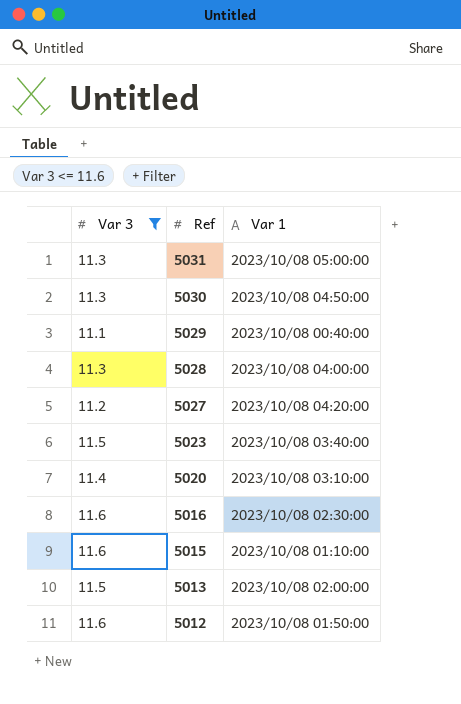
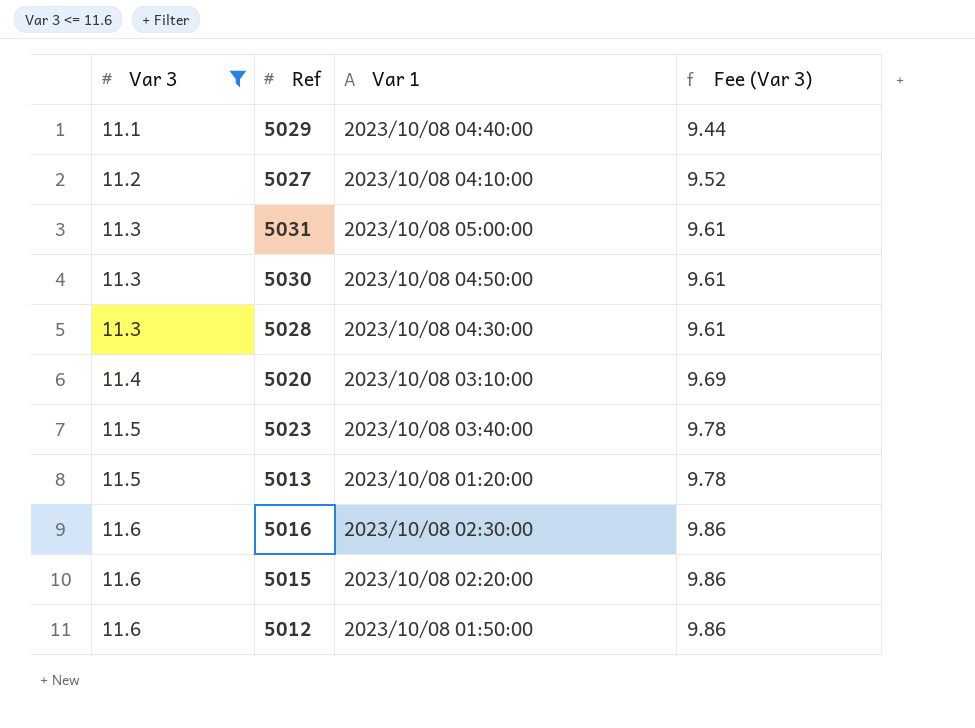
row order: Ref descending -> Var 3 ascending
column Fee (Var 3) | formula: none -> [Var 3] * 0.85
5029 | Var 1: 2023/10/08 00:40:00 -> 2023/10/08 04:40:00
5027 | Var 1: 2023/10/08 04:20:00 -> 2023/10/08 04:10:00
5028 | Var 1: 2023/10/08 04:00:00 -> 2023/10/08 04:30:00
5013 | Var 1: 2023/10/08 02:00:00 -> 2023/10/08 01:20:00
5015 | Var 1: 2023/10/08 01:10:00 -> 2023/10/08 02:20:00

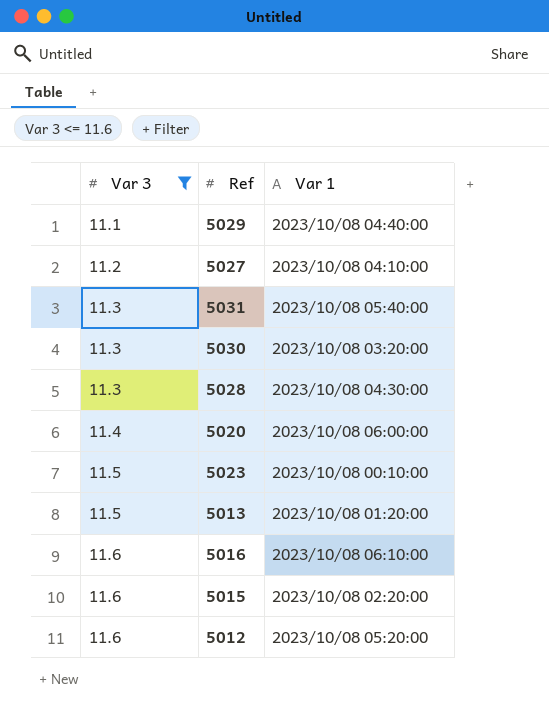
column Fee (Var 3) | formula: [Var 3] * 0.85 -> none
5031 | Var 1: 2023/10/08 05:00:00 -> 2023/10/08 05:40:00
5030 | Var 1: 2023/10/08 04:50:00 -> 2023/10/08 03:20:00
5020 | Var 1: 2023/10/08 03:10:00 -> 2023/10/08 06:00:00
5023 | Var 1: 2023/10/08 03:40:00 -> 2023/10/08 00:10:00
5016 | Var 1: 2023/10/08 02:30:00 -> 2023/10/08 06:10:00
5012 | Var 1: 2023/10/08 01:50:00 -> 2023/10/08 05:20:00

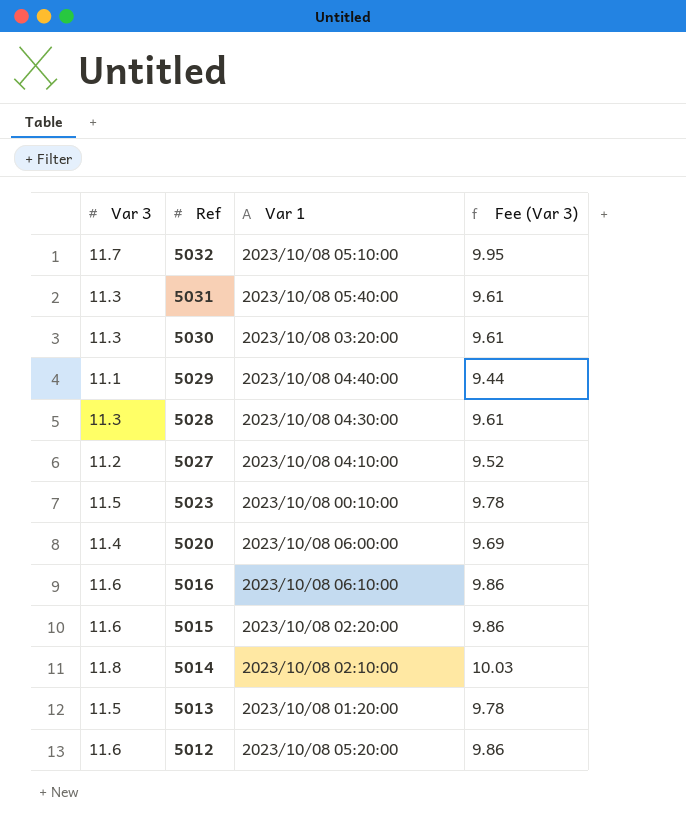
filter: Var 3 <= 11.6 -> none
row order: Var 3 ascending -> Ref descending
column Fee (Var 3) | formula: none -> [Var 3] * 0.85

